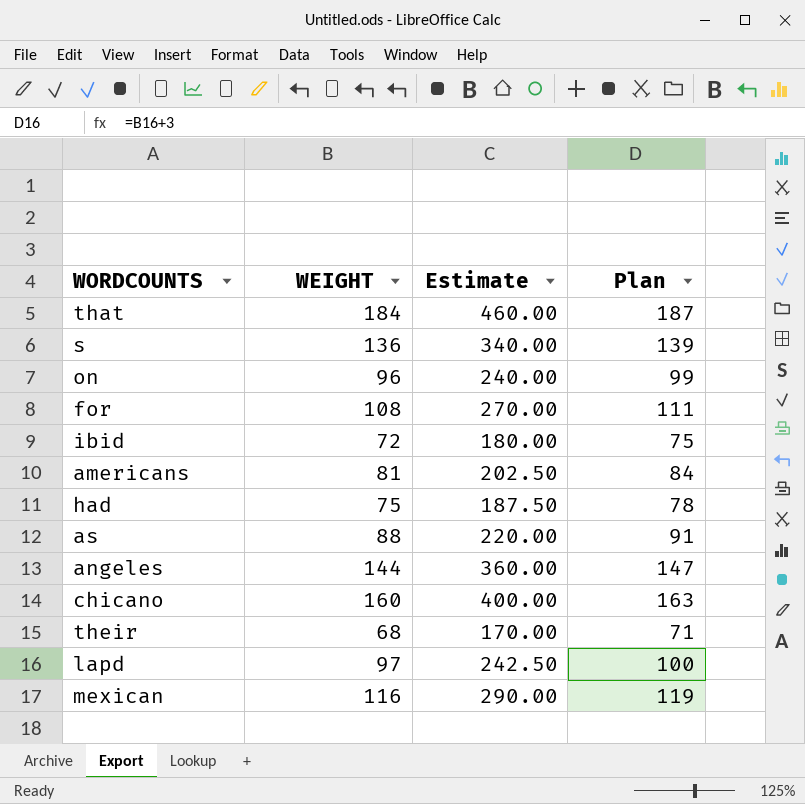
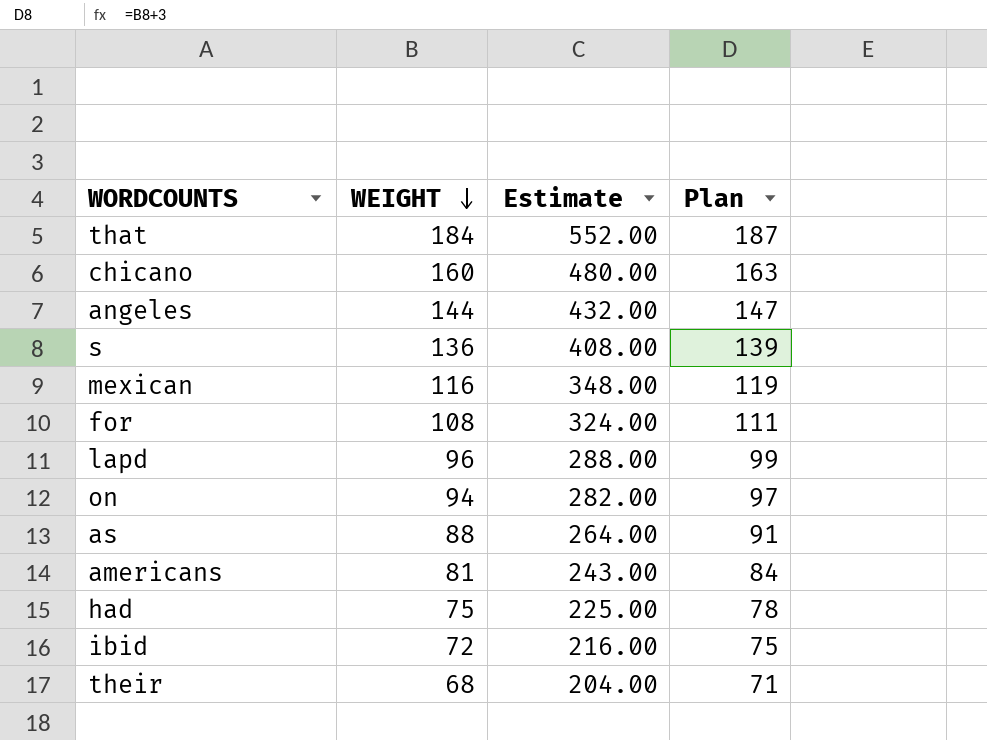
row order: none -> WEIGHT descending
column Estimate | formula: [WEIGHT] * 2.5 -> [WEIGHT] * 3
lapd | WEIGHT: 97 -> 96
lapd | Plan: 100 -> 99
on | WEIGHT: 96 -> 94
on | Plan: 99 -> 97

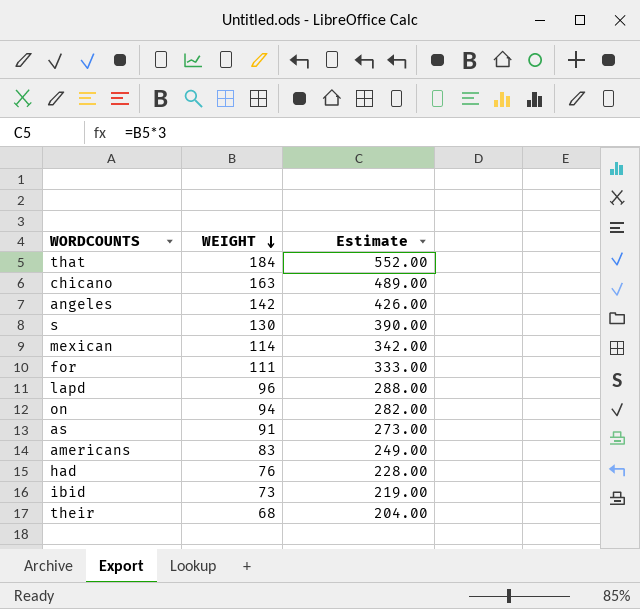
column Plan | formula: [WEIGHT] + 3 -> none
chicano | WEIGHT: 160 -> 163
chicano | Estimate: 480.00 -> 489.00
angeles | WEIGHT: 144 -> 142
angeles | Estimate: 432.00 -> 426.00
s | WEIGHT: 136 -> 130
s | Estimate: 408.00 -> 390.00
mexican | WEIGHT: 116 -> 114
mexican | Estimate: 348.00 -> 342.00
for | WEIGHT: 108 -> 111
for | Estimate: 324.00 -> 333.00
as | WEIGHT: 88 -> 91
as | Estimate: 264.00 -> 273.00
americans | WEIGHT: 81 -> 83
americans | Estimate: 243.00 -> 249.00
had | WEIGHT: 75 -> 76
had | Estimate: 225.00 -> 228.00
ibid | WEIGHT: 72 -> 73
ibid | Estimate: 216.00 -> 219.00

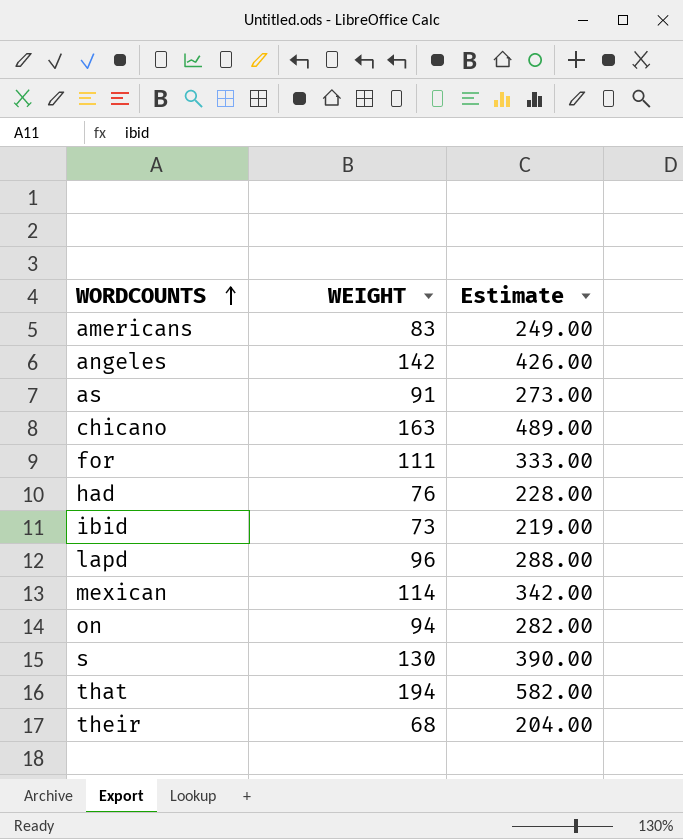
row order: WEIGHT descending -> WORDCOUNTS ascending
that | WEIGHT: 184 -> 194
that | Estimate: 552.00 -> 582.00

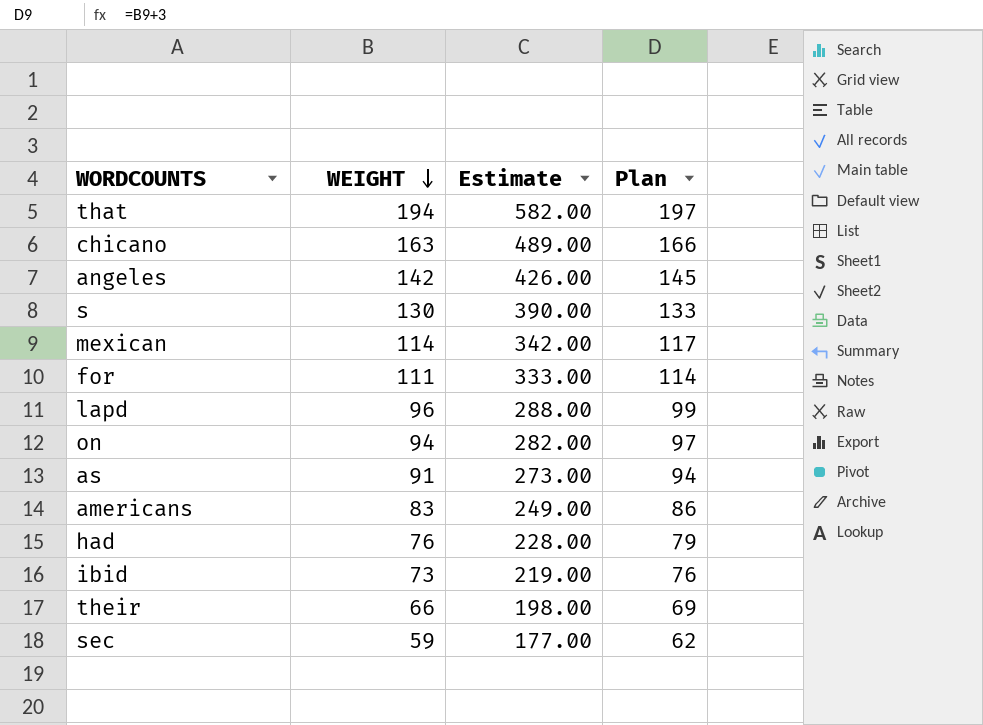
row order: WORDCOUNTS ascending -> WEIGHT descending
column Plan | formula: none -> [WEIGHT] + 3
their | WEIGHT: 68 -> 66
their | Estimate: 204.00 -> 198.00
row sec: none -> 59 | 177.00 | 62

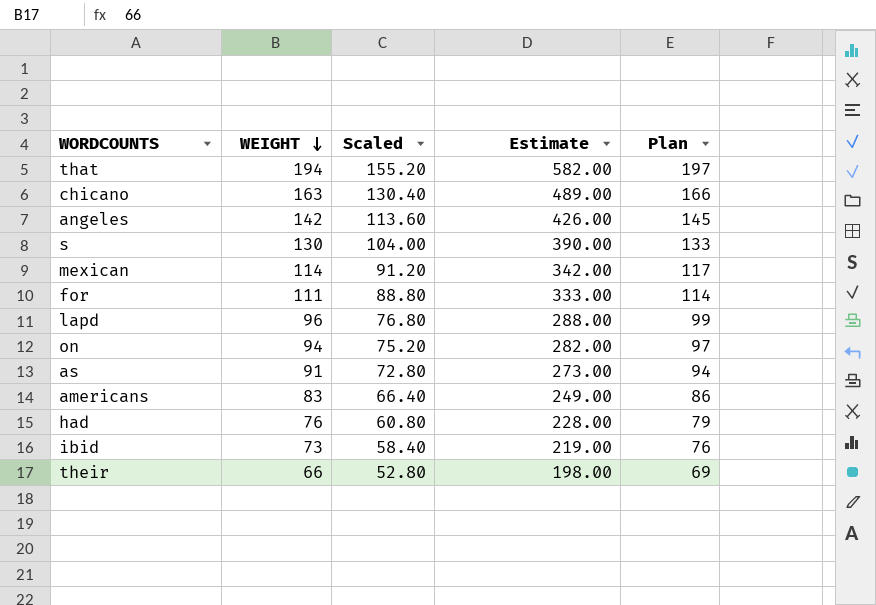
column Scaled | formula: none -> [WEIGHT] * 0.8
row sec: 59 | 177.00 | 62 -> none

